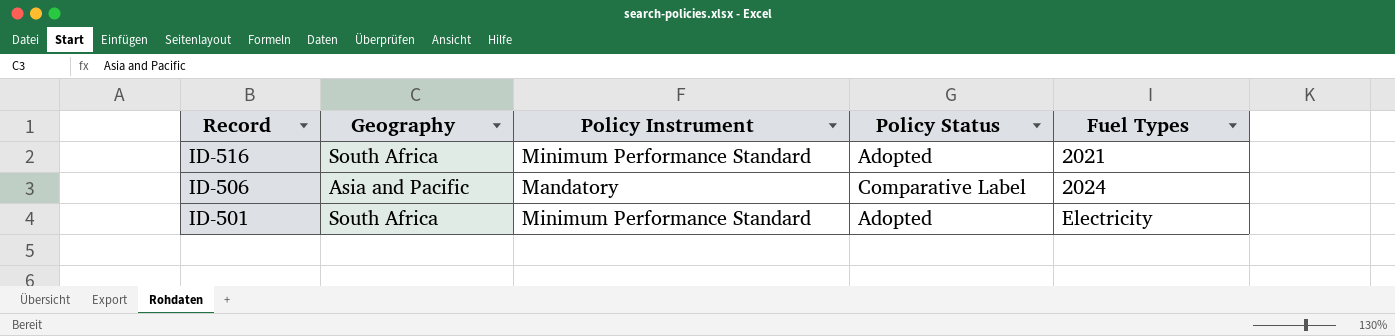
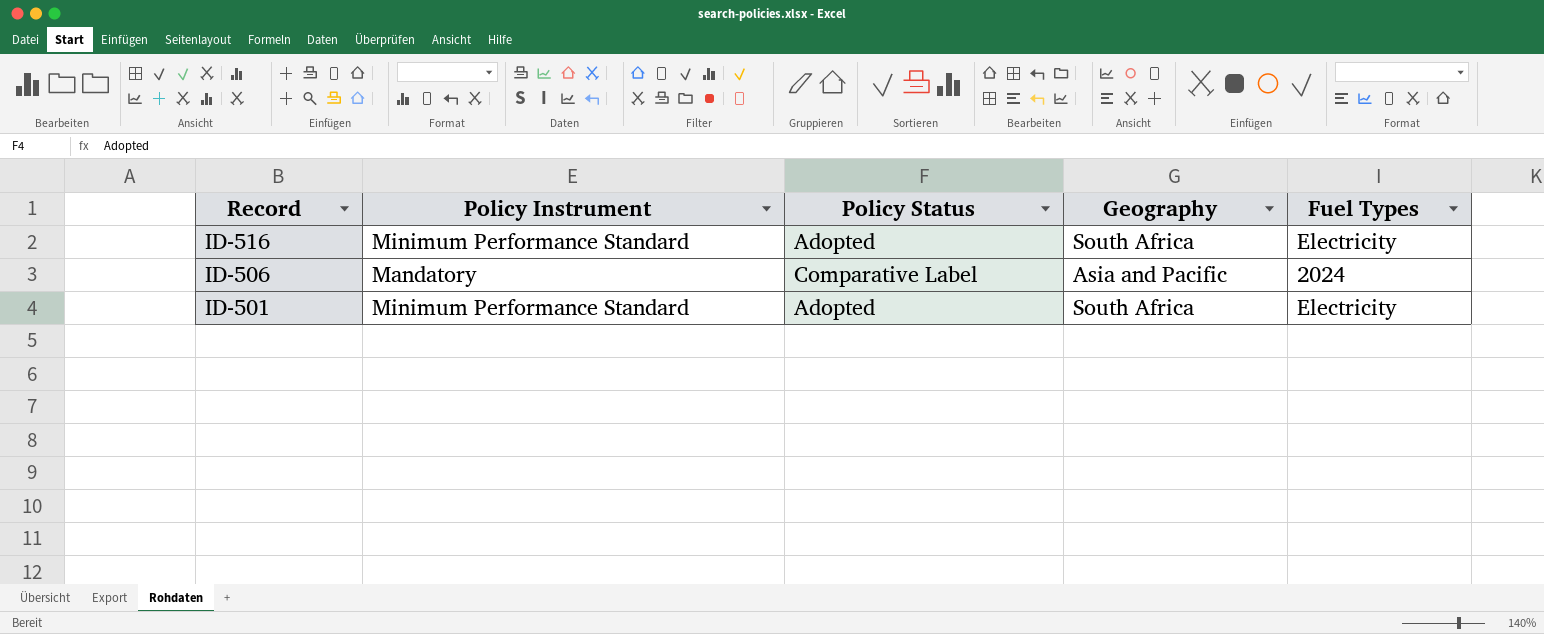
column Geography | position: 2 -> 4
ID-516 | Fuel Types: 2021 -> Electricity

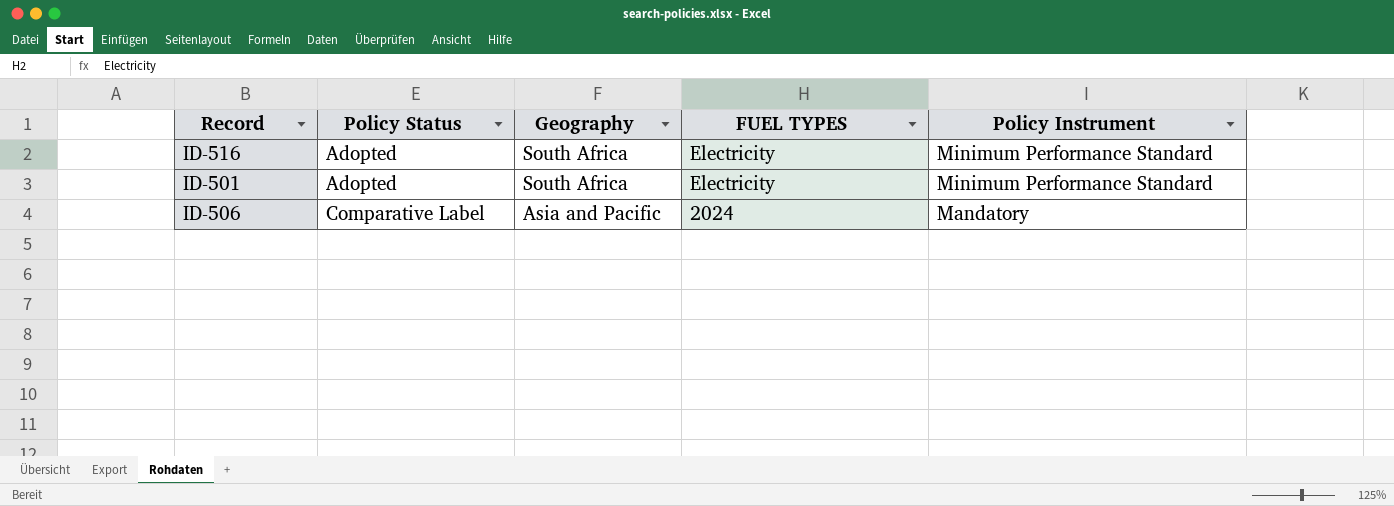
row order: Record descending -> Policy Status ascending
column name: Fuel Types -> FUEL TYPES
column Policy Instrument | position: 2 -> 5

